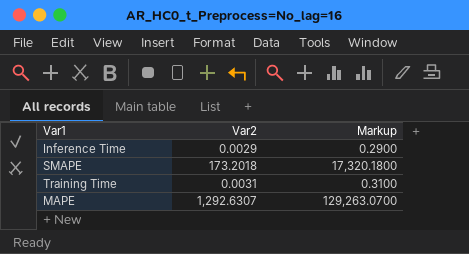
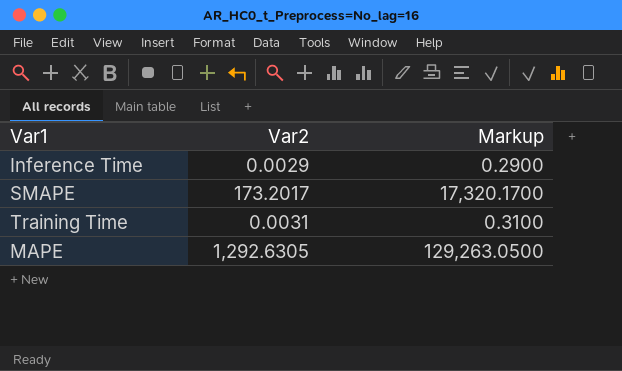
SMAPE | Var2: 173.2018 -> 173.2017
SMAPE | Markup: 17,320.1800 -> 17,320.1700
MAPE | Var2: 1,292.6307 -> 1,292.6305
MAPE | Markup: 129,263.0700 -> 129,263.0500

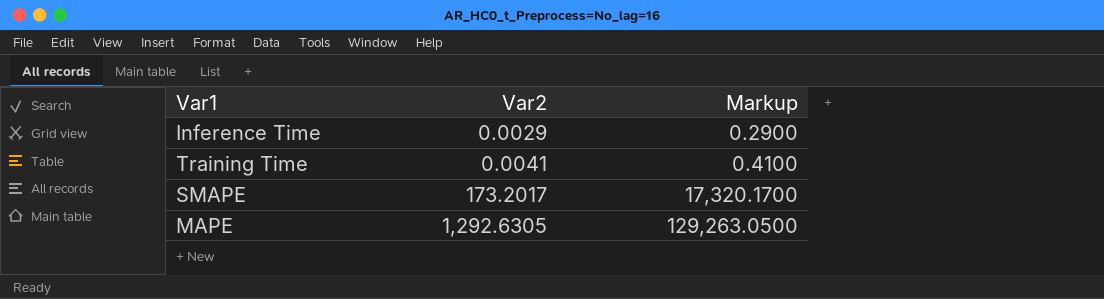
row order: none -> Var2 ascending
Training Time | Var2: 0.0031 -> 0.0041
Training Time | Markup: 0.3100 -> 0.4100

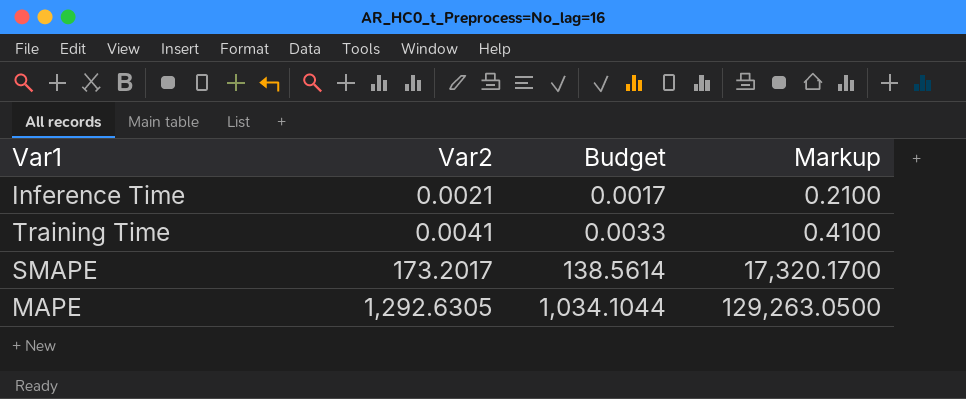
column Budget | formula: none -> [Var2] * 0.8
Inference Time | Var2: 0.0029 -> 0.0021
Inference Time | Markup: 0.2900 -> 0.2100

